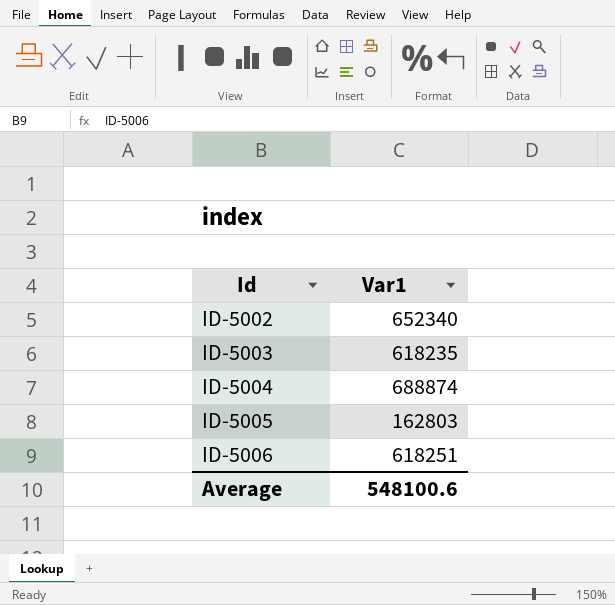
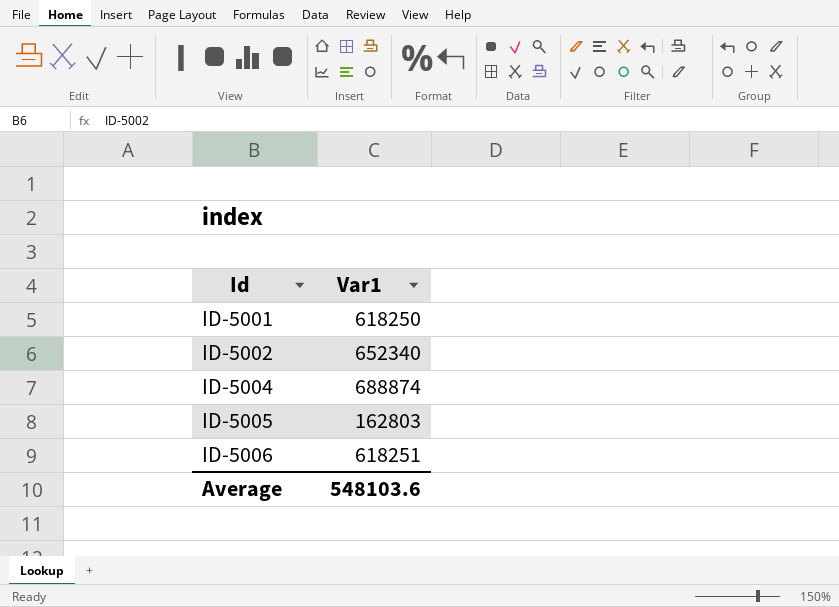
row ID-5003: 618235 -> none
row ID-5001: none -> 618250
Average | Var1: 548100.6 -> 548103.6

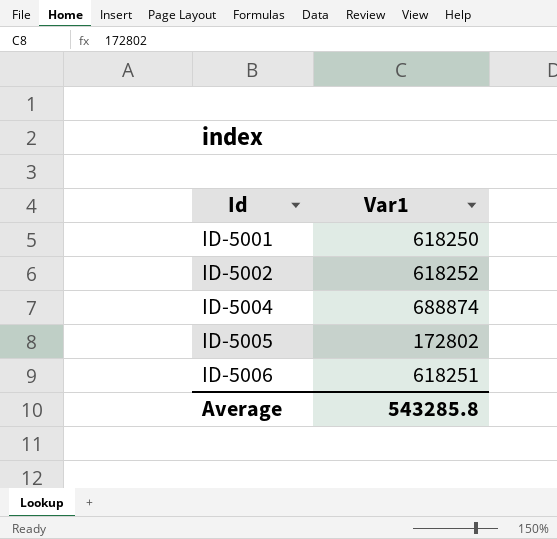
ID-5002 | Var1: 652340 -> 618252
ID-5005 | Var1: 162803 -> 172802
Average | Var1: 548103.6 -> 543285.8

